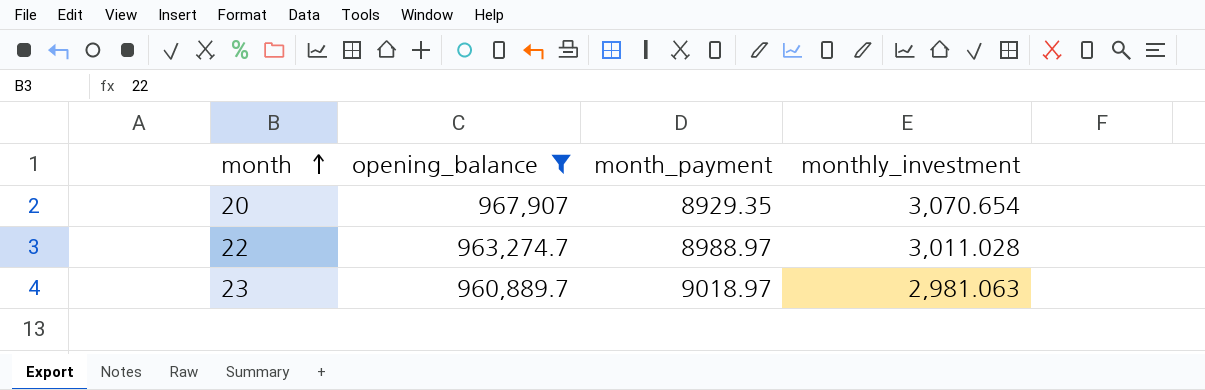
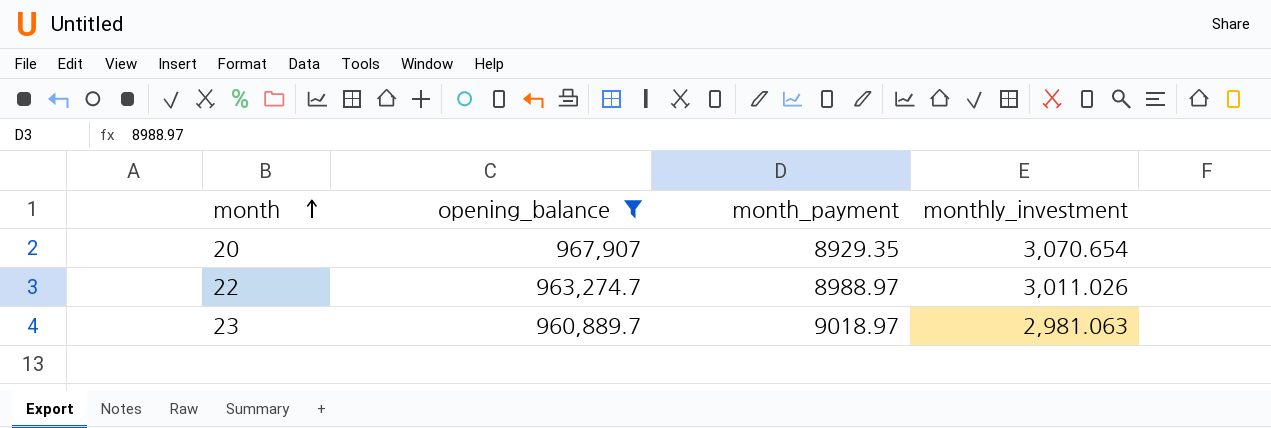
22 | monthly_investment: 3,011.028 -> 3,011.026

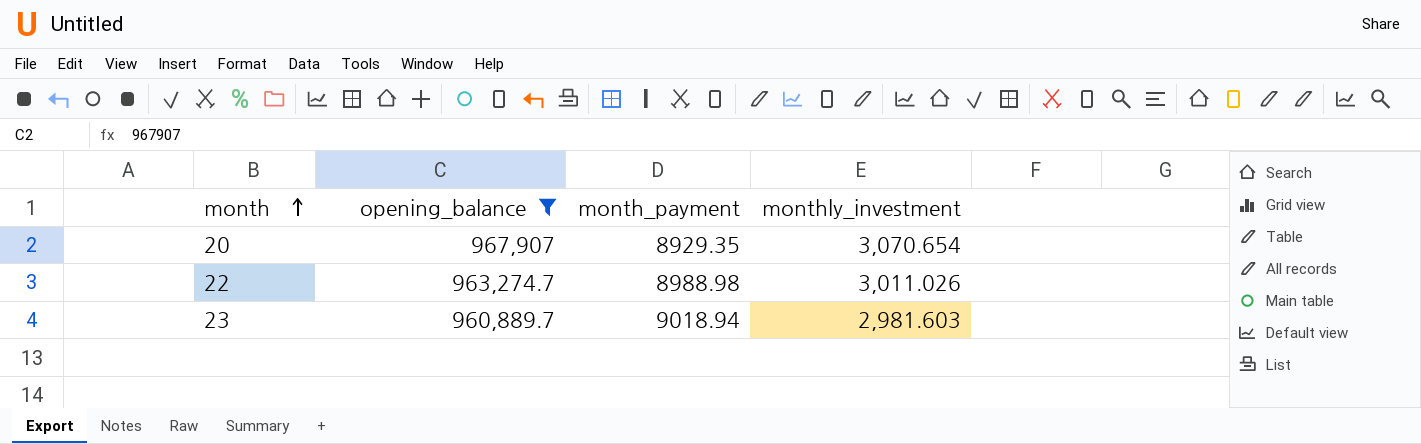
22 | month_payment: 8988.97 -> 8988.98
23 | month_payment: 9018.97 -> 9018.94
23 | monthly_investment: 2,981.063 -> 2,981.603

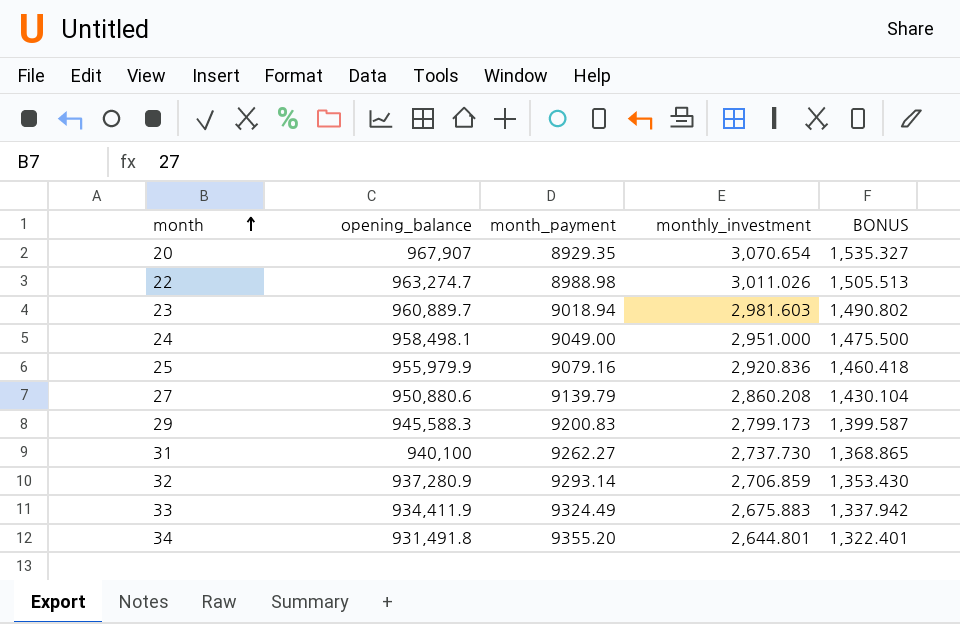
filter: opening_balance >= 960,889.7 -> none
column BONUS | formula: none -> [monthly_investment] * 0.5

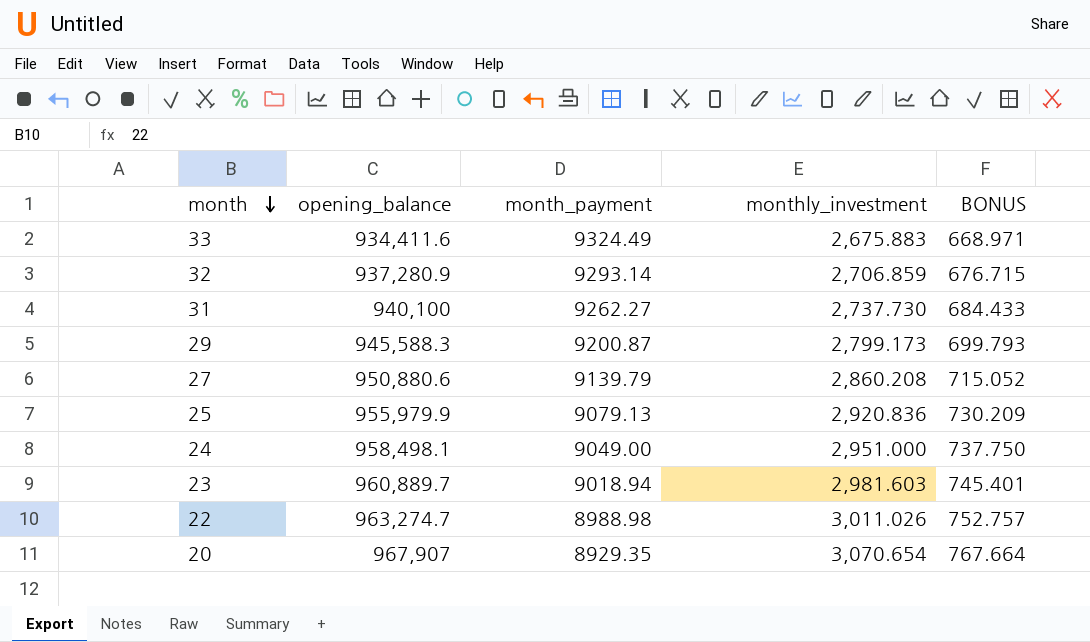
row order: month ascending -> month descending
column BONUS | formula: [monthly_investment] * 0.5 -> [monthly_investment] * 0.25
row 34: 931,491.8 | 9355.20 | 2,644.801 | 1,322.401 -> none
33 | opening_balance: 934,411.9 -> 934,411.6
29 | month_payment: 9200.83 -> 9200.87
25 | month_payment: 9079.16 -> 9079.13

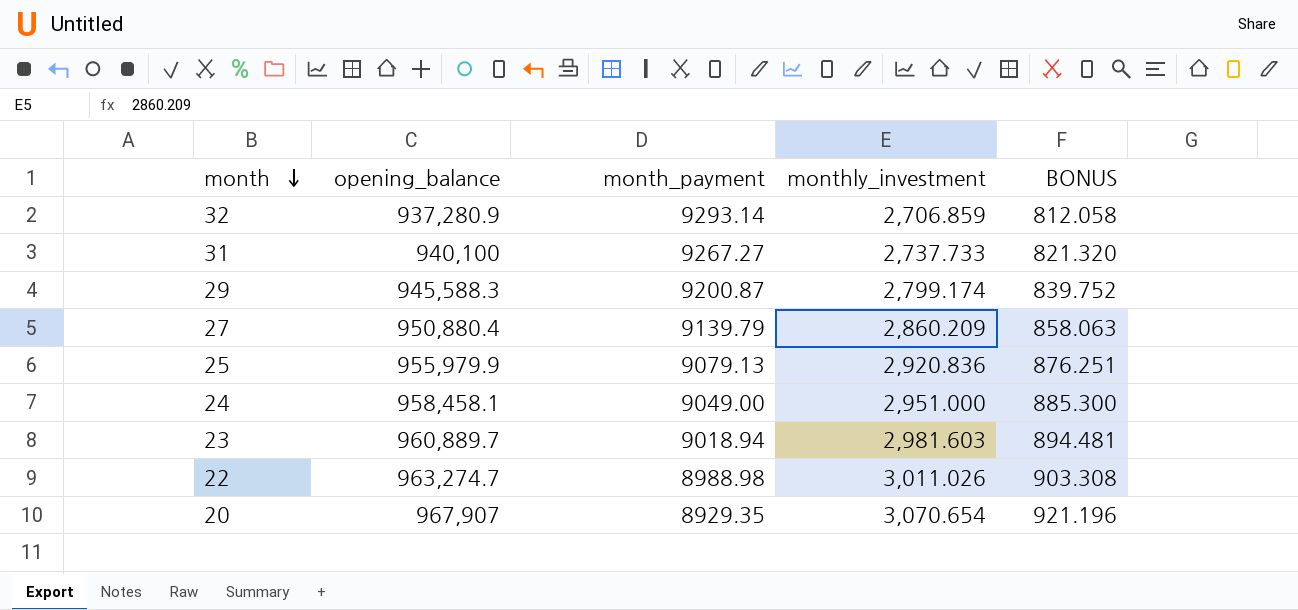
column BONUS | formula: [monthly_investment] * 0.25 -> [monthly_investment] * 0.3
row 33: 934,411.6 | 9324.49 | 2,675.883 | 668.971 -> none
31 | month_payment: 9262.27 -> 9267.27
31 | monthly_investment: 2,737.730 -> 2,737.733
29 | monthly_investment: 2,799.173 -> 2,799.174
27 | opening_balance: 950,880.6 -> 950,880.4
27 | monthly_investment: 2,860.208 -> 2,860.209
24 | opening_balance: 958,498.1 -> 958,458.1

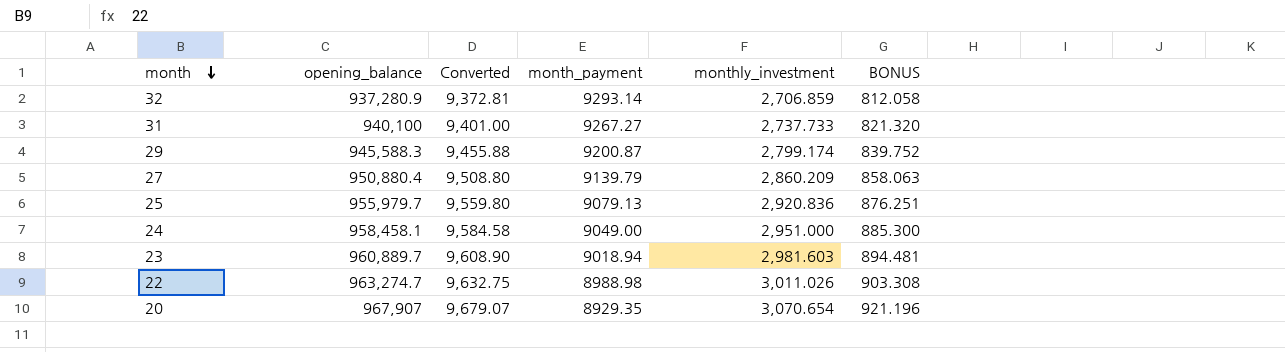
column Converted | formula: none -> [opening_balance] * 0.01
25 | opening_balance: 955,979.9 -> 955,979.7

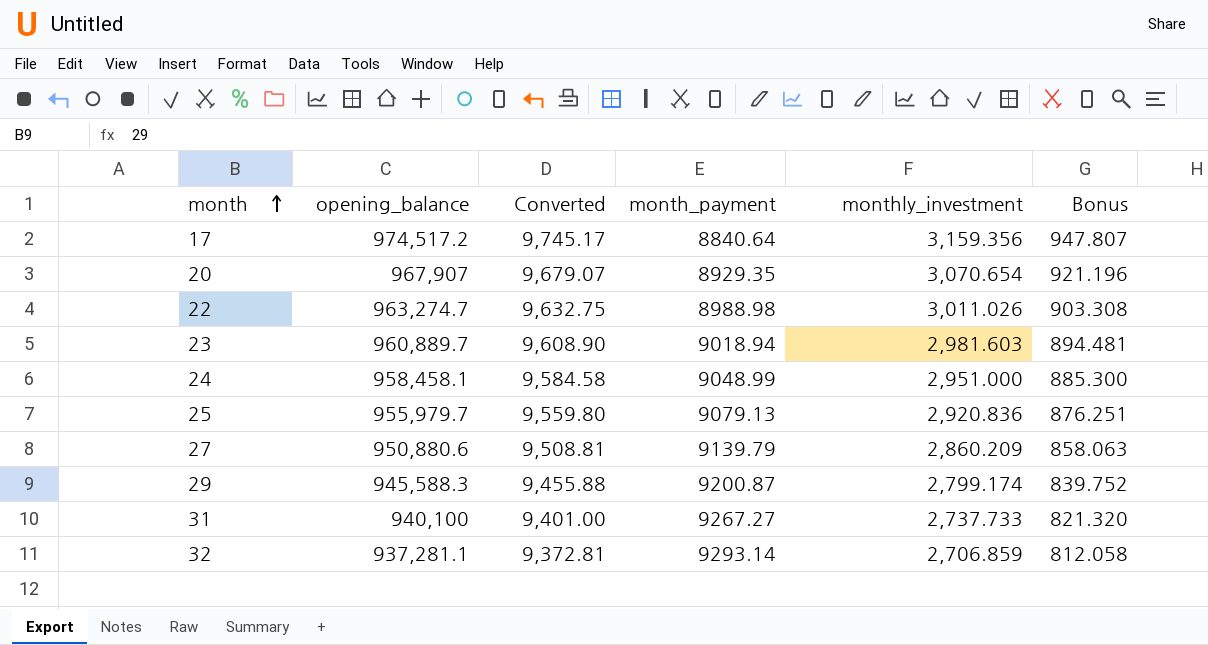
row order: month descending -> month ascending
column name: BONUS -> Bonus
row 17: none -> 974,517.2 | 9,745.17 | 8840.64 | 3,159.356 | 947.807
24 | month_payment: 9049.00 -> 9048.99
27 | opening_balance: 950,880.4 -> 950,880.6
27 | Converted: 9,508.80 -> 9,508.81
32 | opening_balance: 937,280.9 -> 937,281.1

